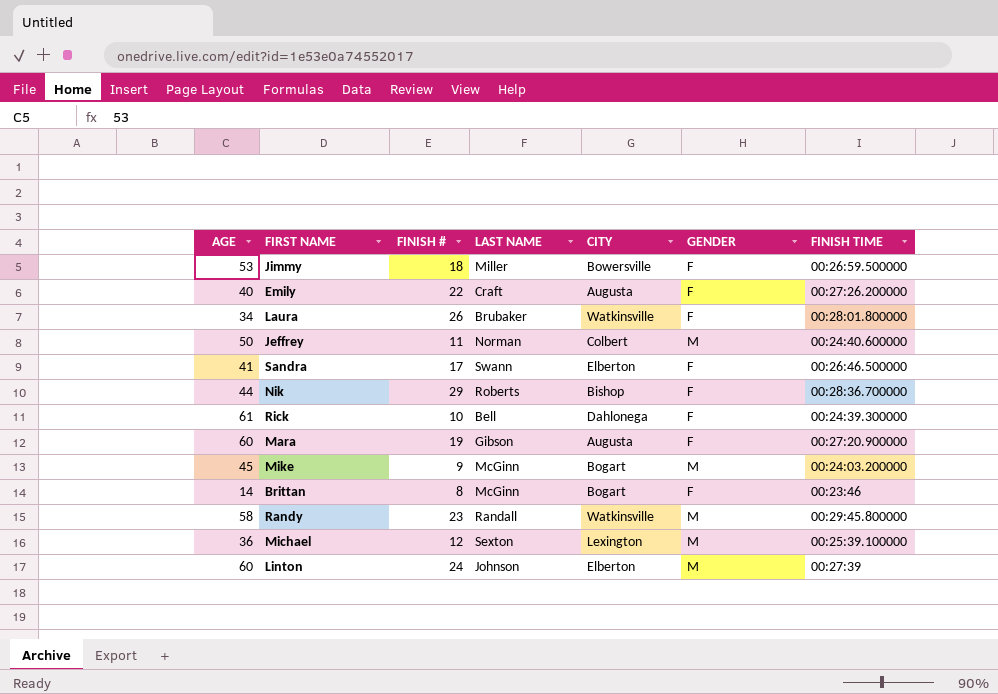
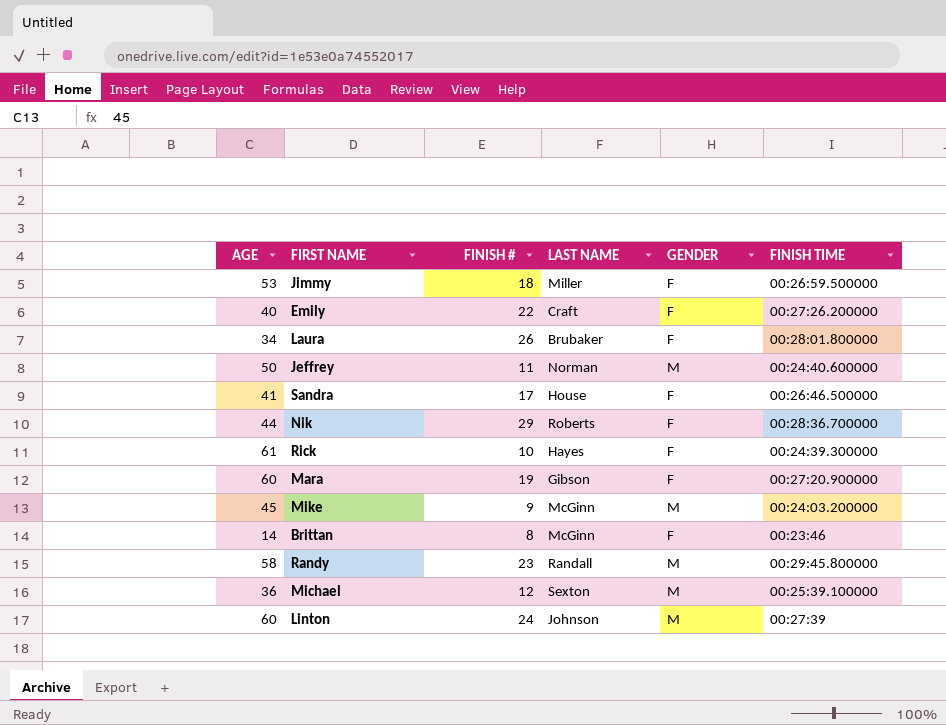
column CITY | position: 5 -> none
Sandra | LAST NAME: Swann -> House
Rick | LAST NAME: Bell -> Hayes

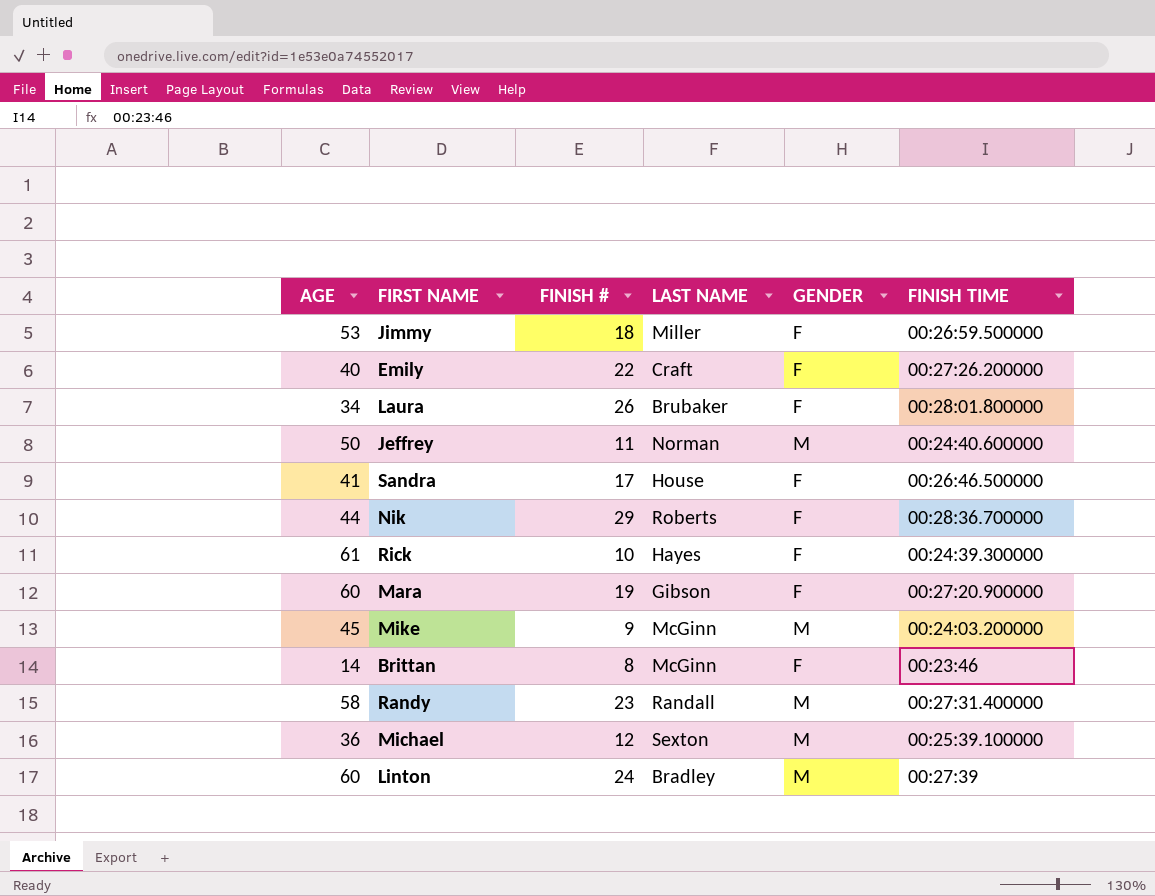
Randy | FINISH TIME: 00:29:45.800000 -> 00:27:31.400000
Linton | LAST NAME: Johnson -> Bradley

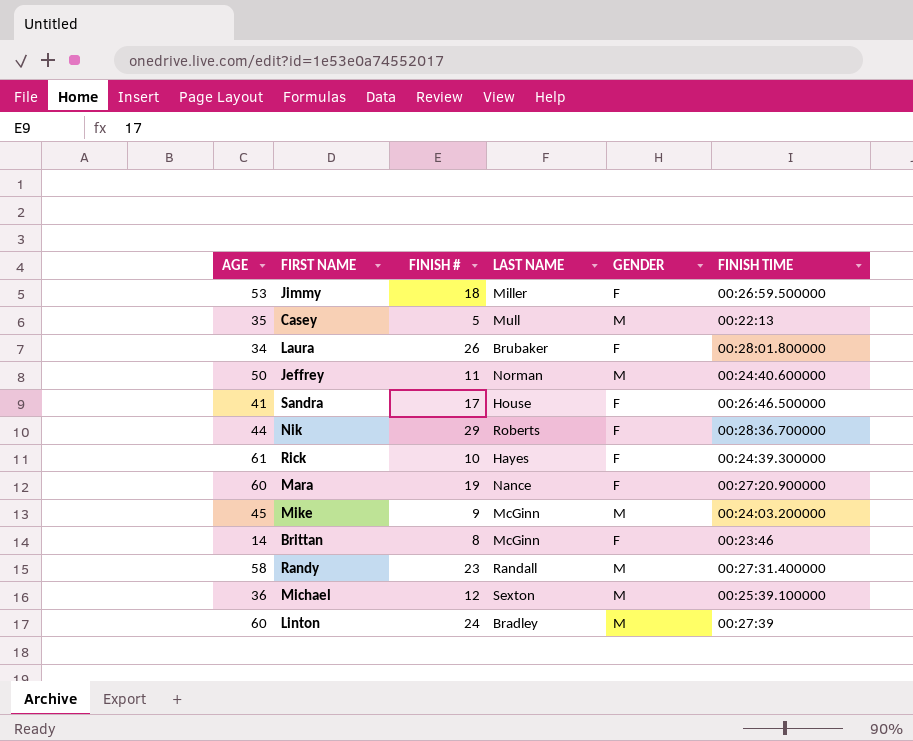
row Emily: 40 | 22 | Craft | F | 00:27:26.200000 -> none
row Casey: none -> 35 | 5 | Mull | M | 00:22:13
Mara | LAST NAME: Gibson -> Nance

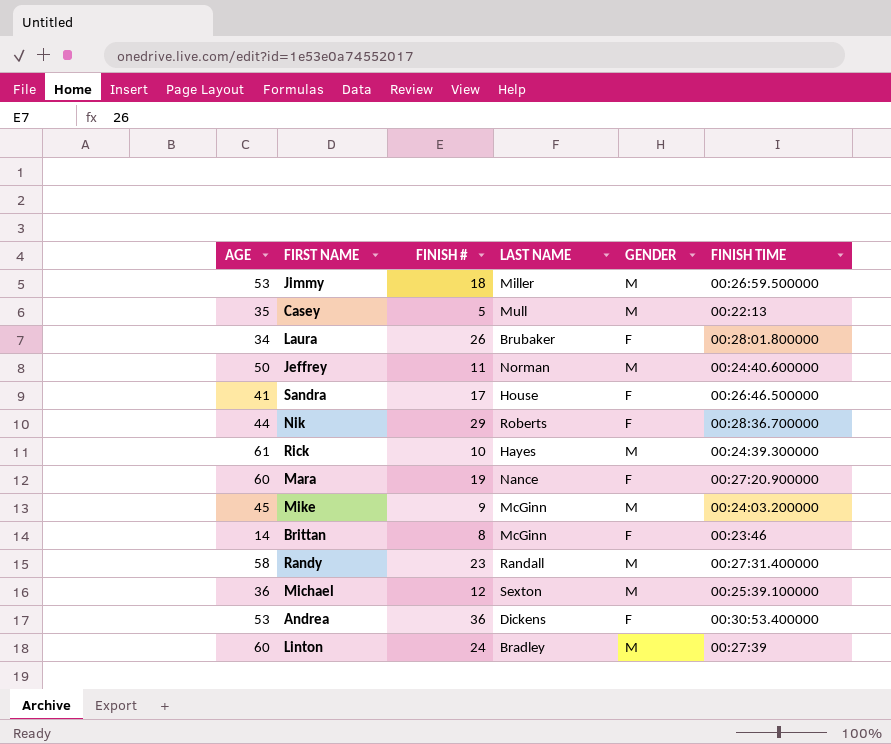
Jimmy | GENDER: F -> M
Rick | GENDER: F -> M
row Andrea: none -> 53 | 36 | Dickens | F | 00:30:53.400000

